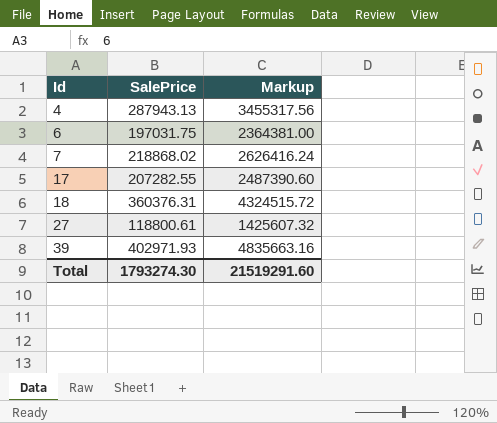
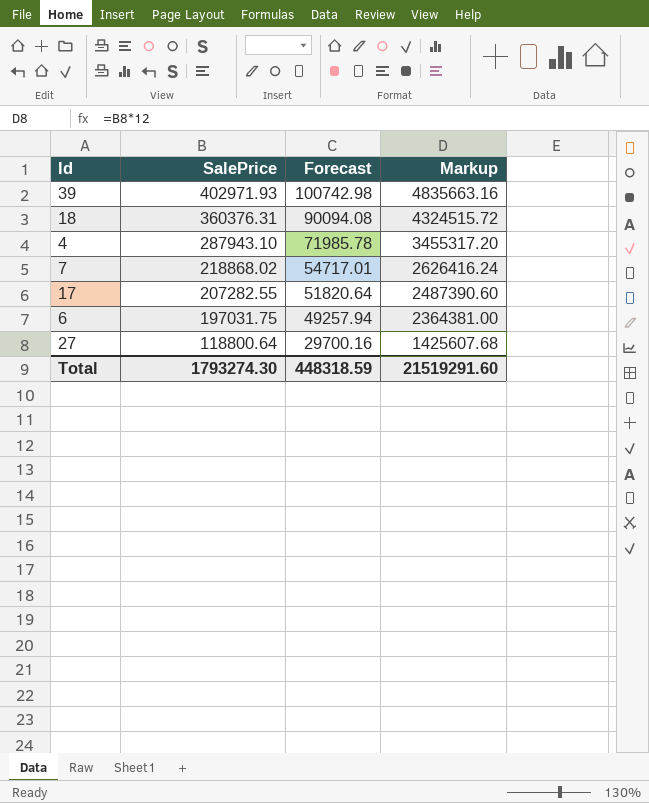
row order: Id ascending -> SalePrice descending
column Forecast | formula: none -> [SalePrice] * 0.25
4 | SalePrice: 287943.13 -> 287943.10
4 | Markup: 3455317.56 -> 3455317.20
27 | SalePrice: 118800.61 -> 118800.64
27 | Markup: 1425607.32 -> 1425607.68

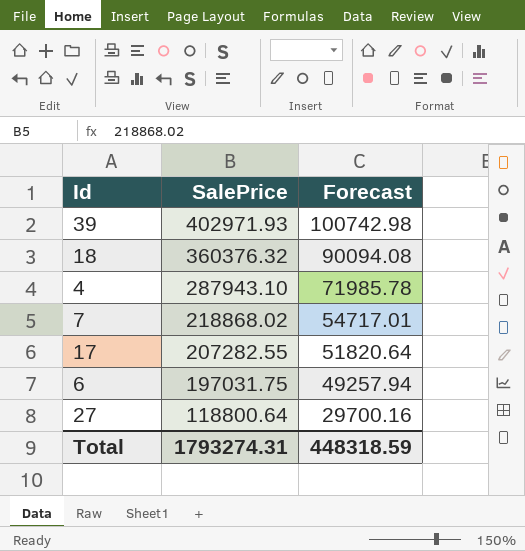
column Markup | formula: [SalePrice] * 12 -> none
18 | SalePrice: 360376.31 -> 360376.32
Total | SalePrice: 1793274.30 -> 1793274.31

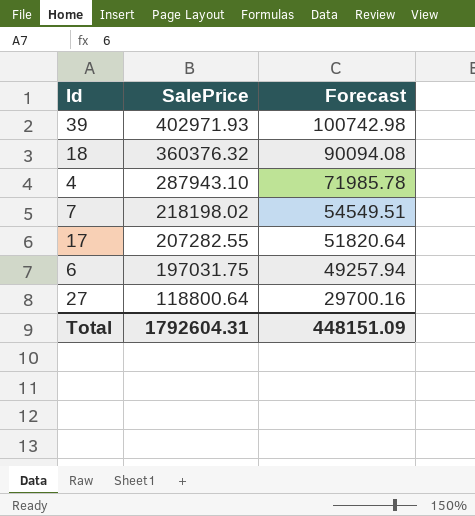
7 | SalePrice: 218868.02 -> 218198.02
7 | Forecast: 54717.01 -> 54549.51
Total | SalePrice: 1793274.31 -> 1792604.31
Total | Forecast: 448318.59 -> 448151.09

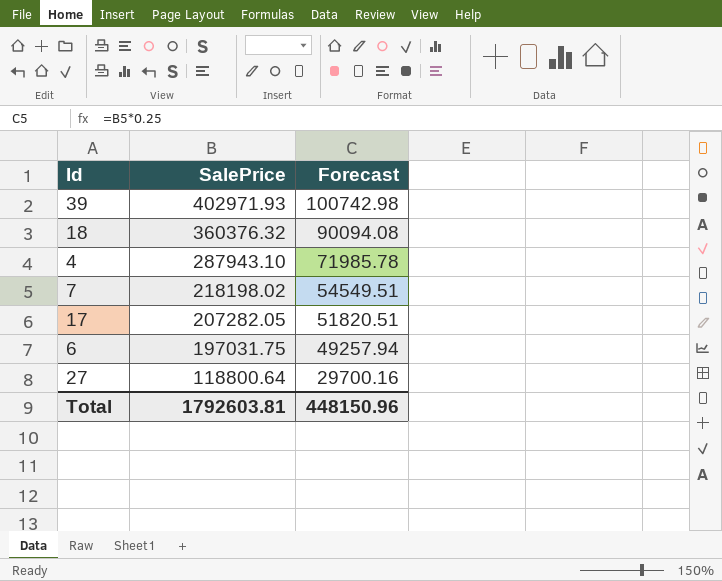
17 | SalePrice: 207282.55 -> 207282.05
17 | Forecast: 51820.64 -> 51820.51
Total | SalePrice: 1792604.31 -> 1792603.81
Total | Forecast: 448151.09 -> 448150.96

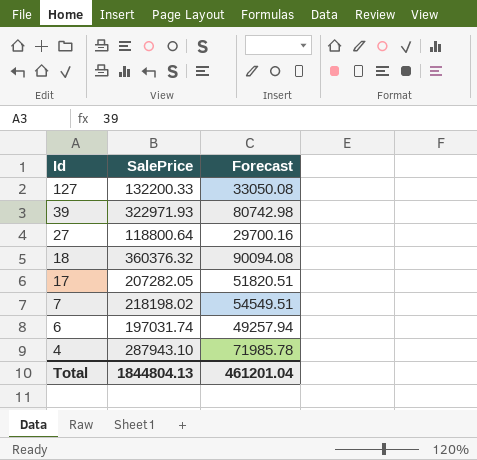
row order: SalePrice descending -> Id descending
row 127: none -> 132200.33 | 33050.08
39 | SalePrice: 402971.93 -> 322971.93
39 | Forecast: 100742.98 -> 80742.98
6 | SalePrice: 197031.75 -> 197031.74
Total | SalePrice: 1792603.81 -> 1844804.13
Total | Forecast: 448150.96 -> 461201.04

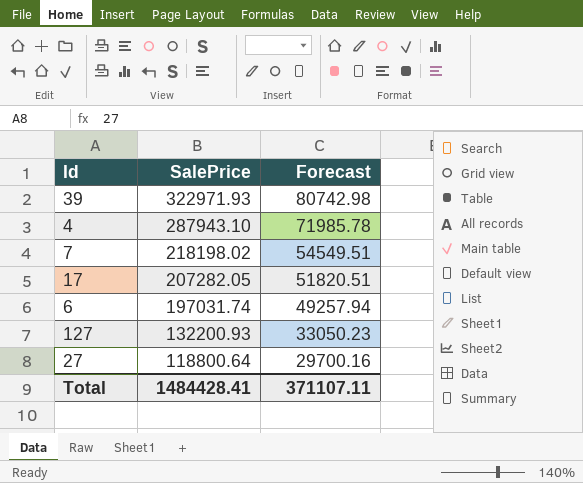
row order: Id descending -> SalePrice descending
row 18: 360376.32 | 90094.08 -> none
127 | SalePrice: 132200.33 -> 132200.93
127 | Forecast: 33050.08 -> 33050.23
Total | SalePrice: 1844804.13 -> 1484428.41
Total | Forecast: 461201.04 -> 371107.11

